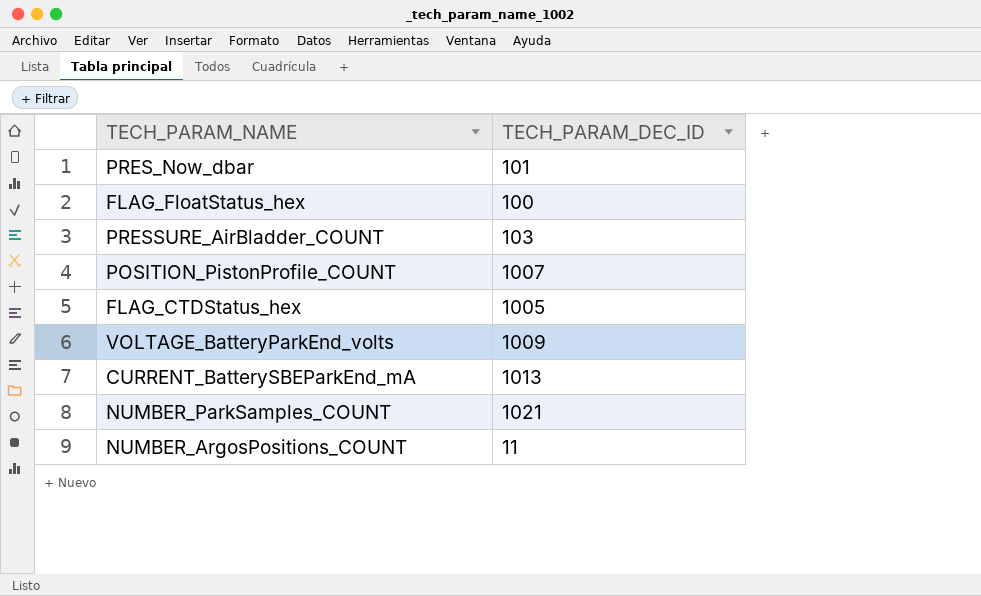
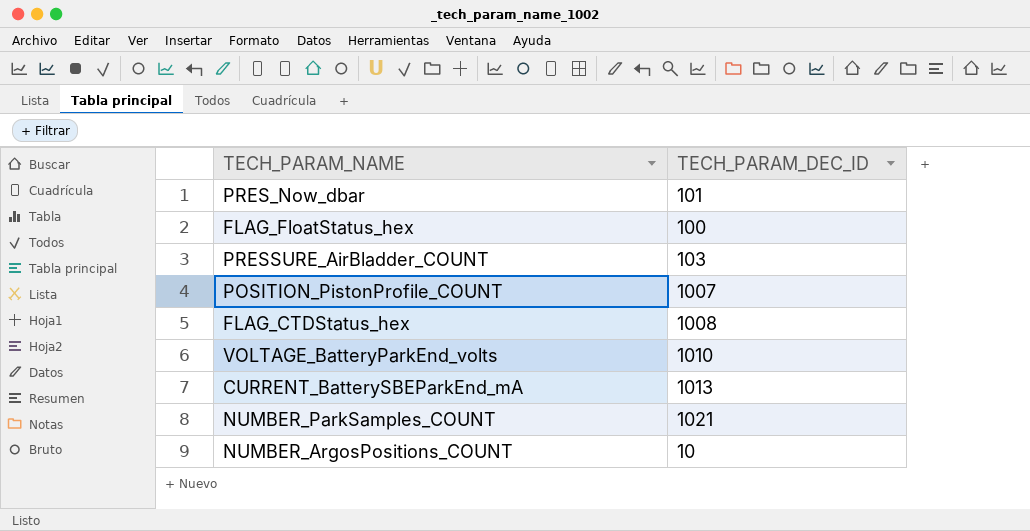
FLAG_CTDStatus_hex | TECH_PARAM_DEC_ID: 1005 -> 1008
VOLTAGE_BatteryParkEnd_volts | TECH_PARAM_DEC_ID: 1009 -> 1010
NUMBER_ArgosPositions_COUNT | TECH_PARAM_DEC_ID: 11 -> 10

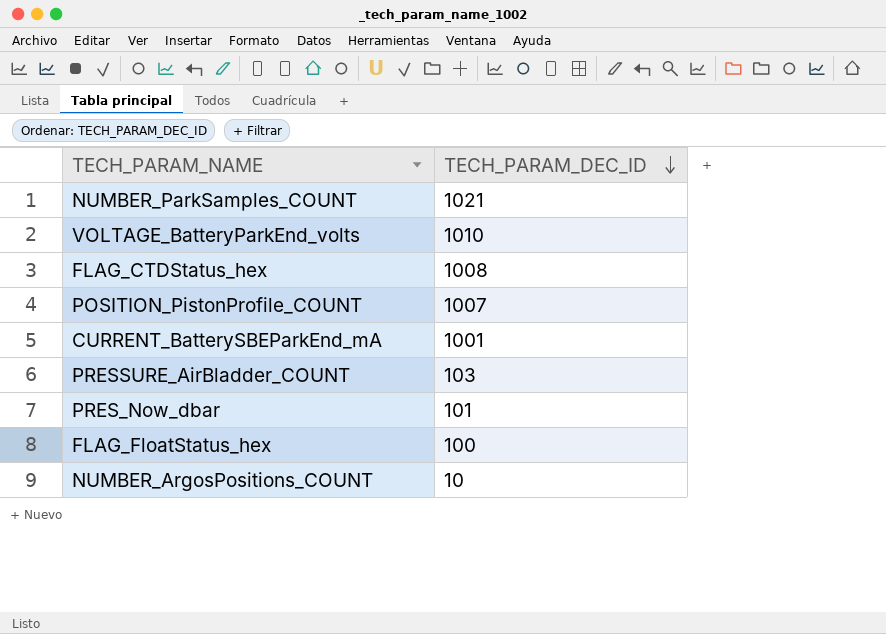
row order: none -> TECH_PARAM_DEC_ID descending
CURRENT_BatterySBEParkEnd_mA | TECH_PARAM_DEC_ID: 1013 -> 1001

